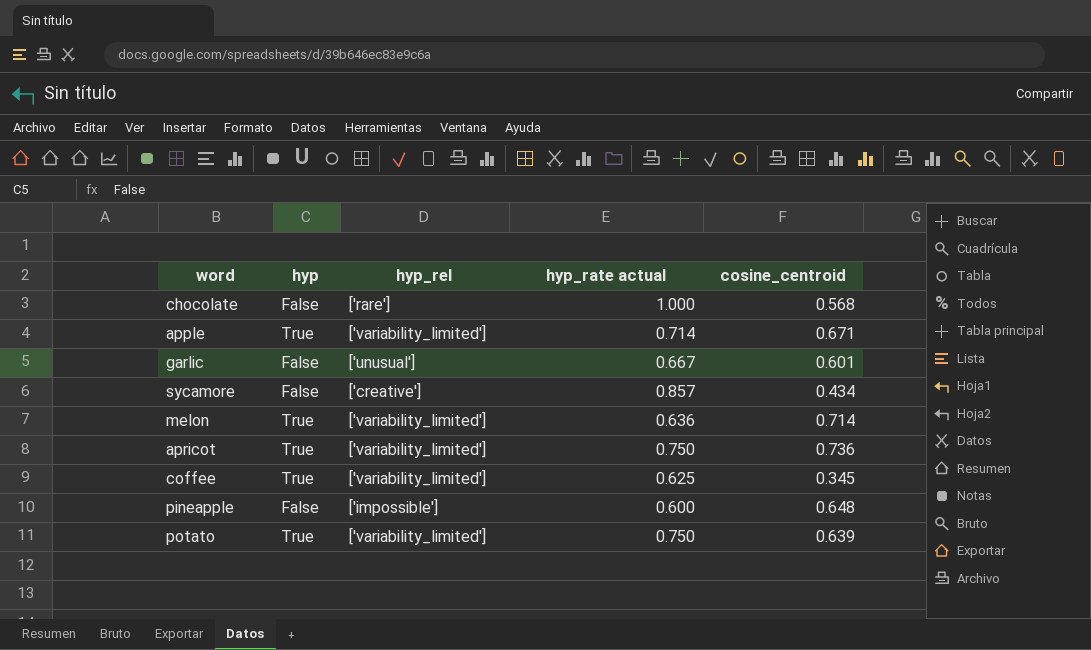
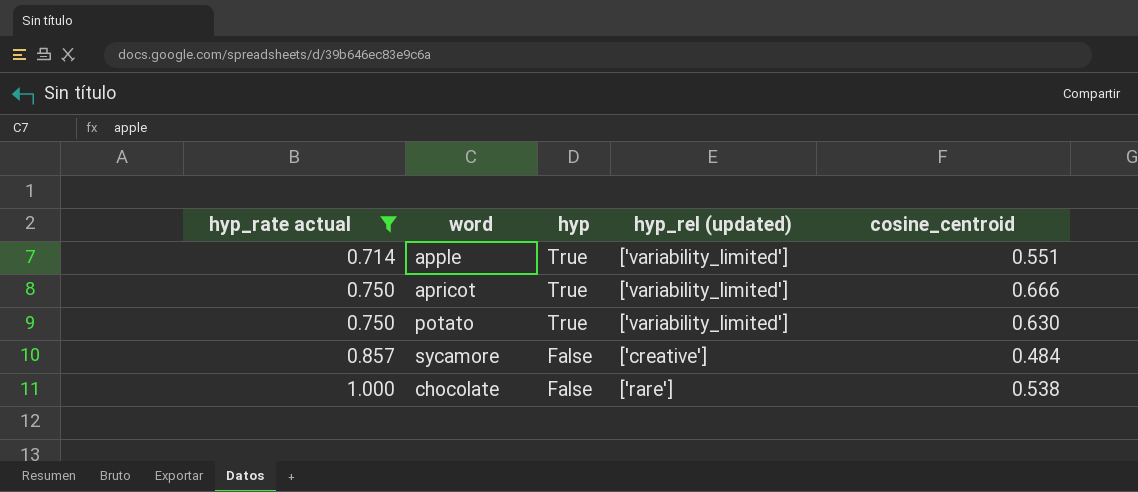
filter: none -> hyp_rate actual >= 0.714
row order: none -> hyp_rate actual ascending
column hyp_rate actual | position: 4 -> 1
column name: hyp_rel -> hyp_rel (updated)
apple | cosine_centroid: 0.671 -> 0.551
apricot | cosine_centroid: 0.736 -> 0.666
potato | cosine_centroid: 0.639 -> 0.630
sycamore | cosine_centroid: 0.434 -> 0.484
chocolate | cosine_centroid: 0.568 -> 0.538

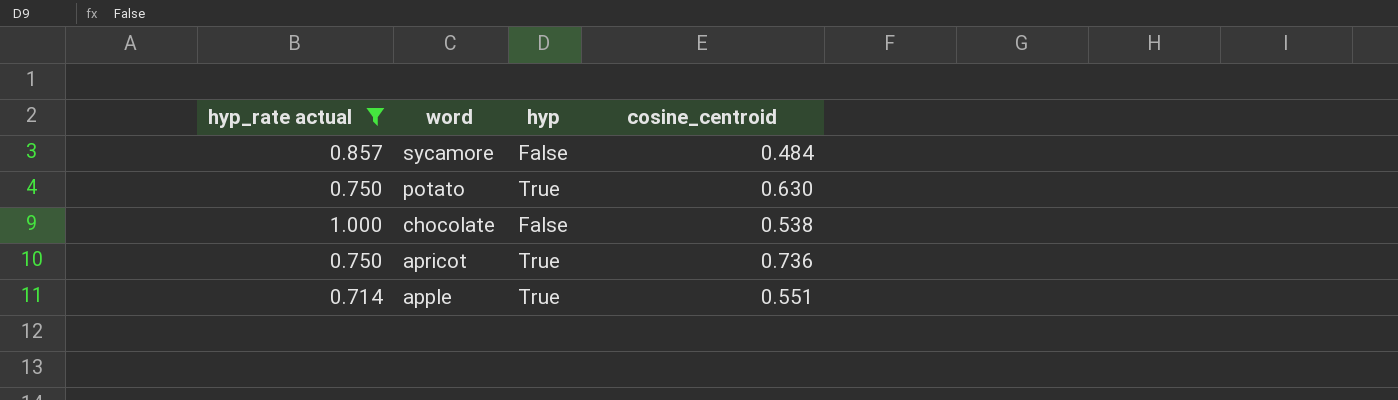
row order: hyp_rate actual ascending -> word descending
column hyp_rel (updated) | position: 4 -> none
apricot | cosine_centroid: 0.666 -> 0.736

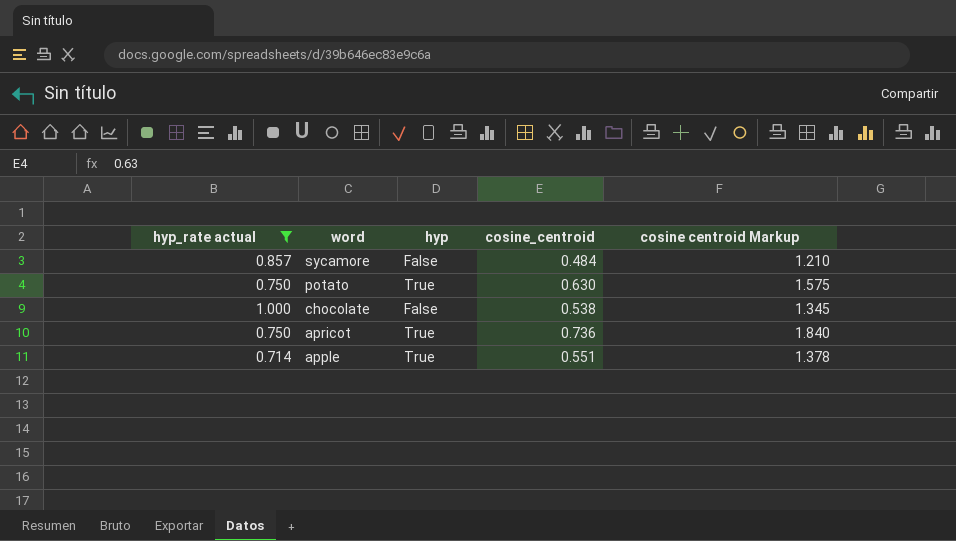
column cosine centroid Markup | formula: none -> [cosine_centroid] * 2.5

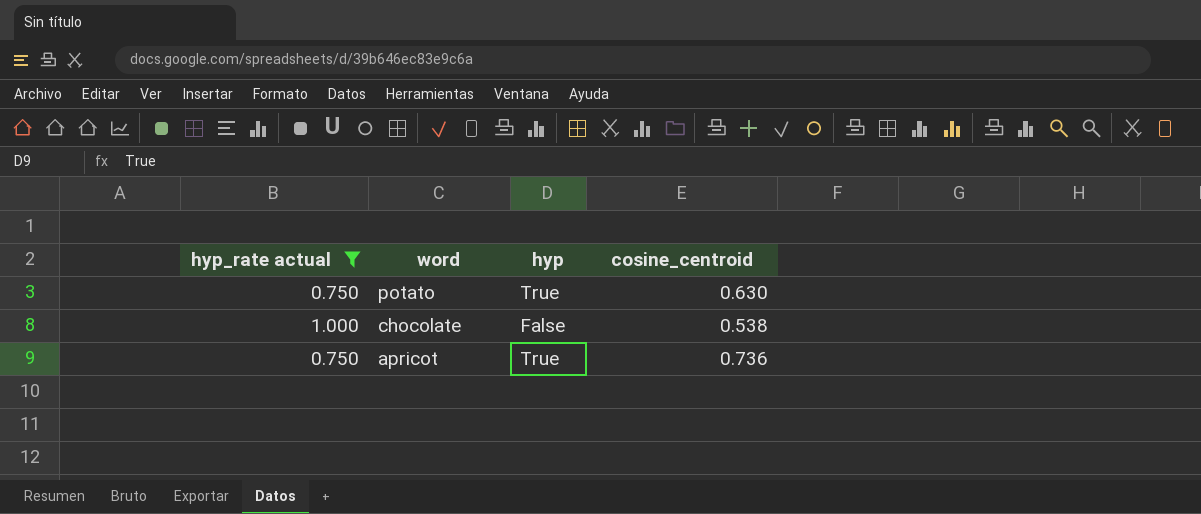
column cosine centroid Markup | formula: [cosine_centroid] * 2.5 -> none
row sycamore: 0.857 | False | 0.484 | 1.210 -> none
row apple: 0.714 | True | 0.551 | 1.378 -> none

